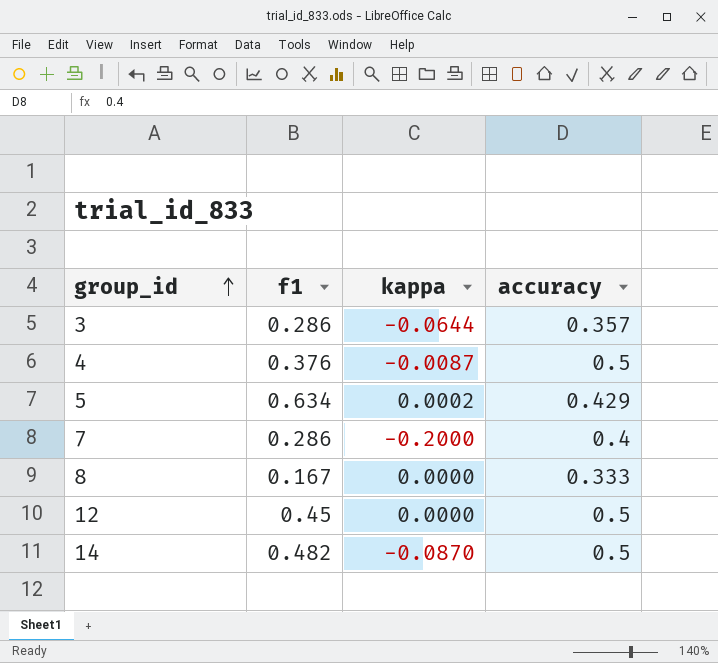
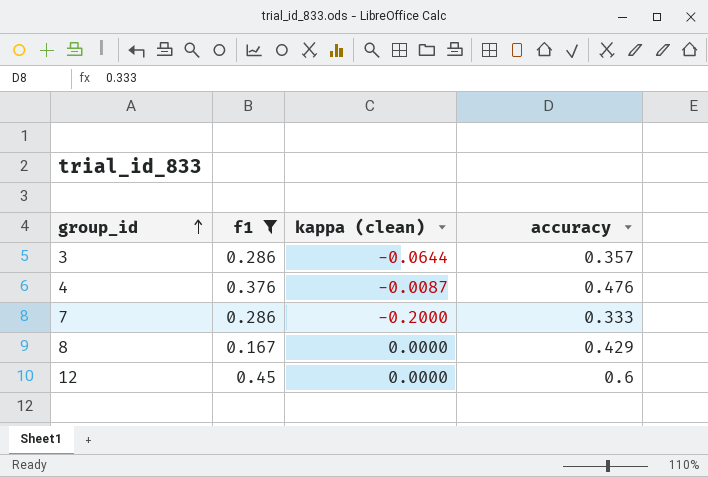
filter: none -> f1 <= 0.45
column name: kappa -> kappa (clean)
4 | accuracy: 0.5 -> 0.476
7 | accuracy: 0.4 -> 0.333
8 | accuracy: 0.333 -> 0.429
12 | accuracy: 0.5 -> 0.6

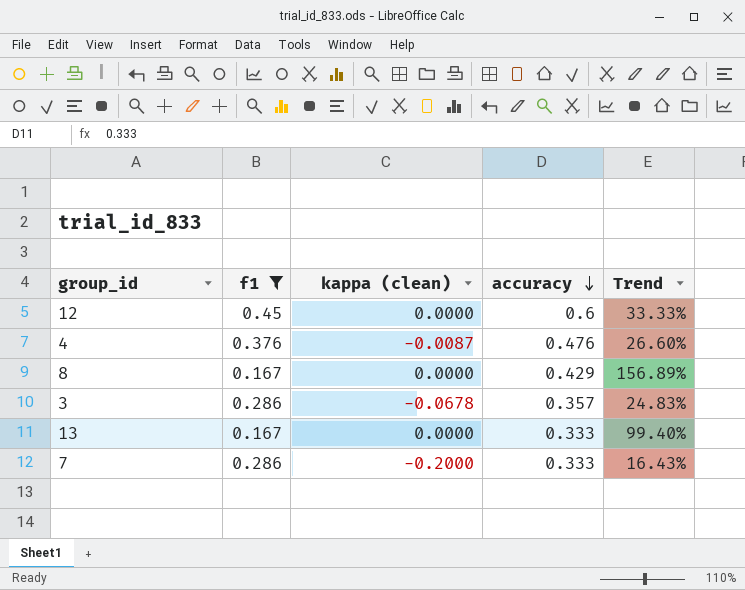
row order: group_id ascending -> accuracy descending
column Trend | formula: none -> ([accuracy] - [f1]) / [f1]
3 | kappa (clean): -0.0644 -> -0.0678
row 13: none -> 0.167 | 0.0000 | 0.333 | 99.40%

